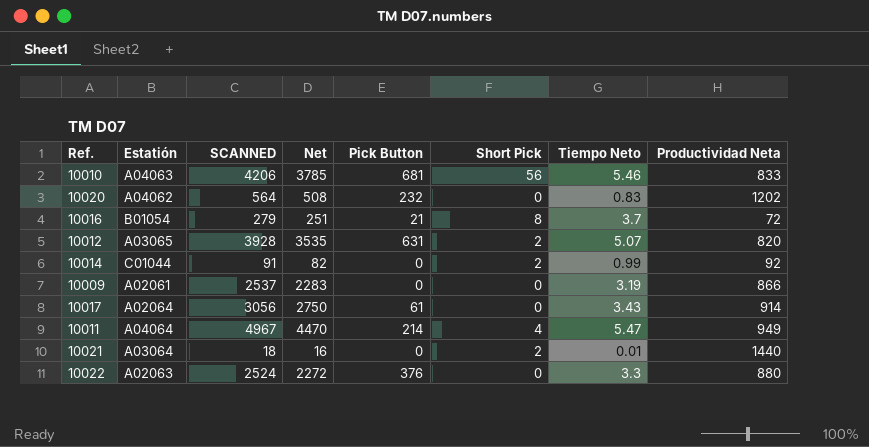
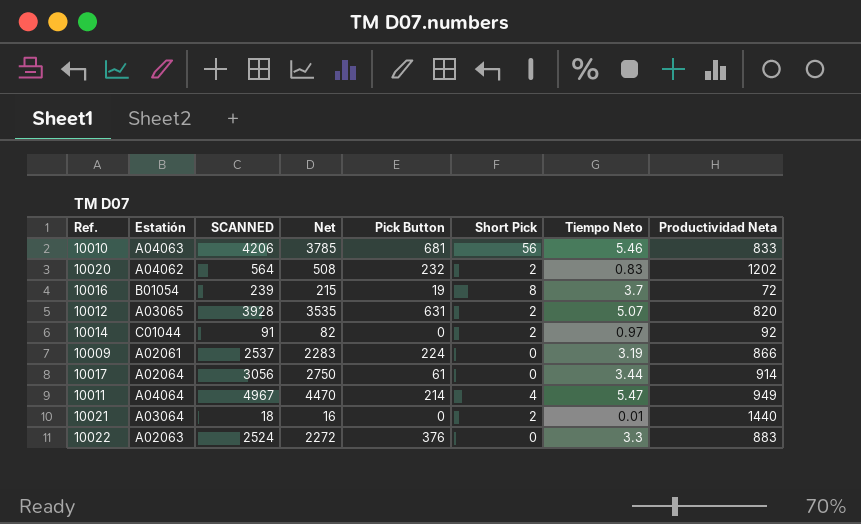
10020 | Short Pick: 0 -> 2
10016 | SCANNED: 279 -> 239
10016 | Net: 251 -> 215
10016 | Pick Button: 21 -> 19
10014 | Tiempo Neto: 0.99 -> 0.97
10009 | Pick Button: 0 -> 224
10017 | Tiempo Neto: 3.43 -> 3.44
10022 | Productividad Neta: 880 -> 883

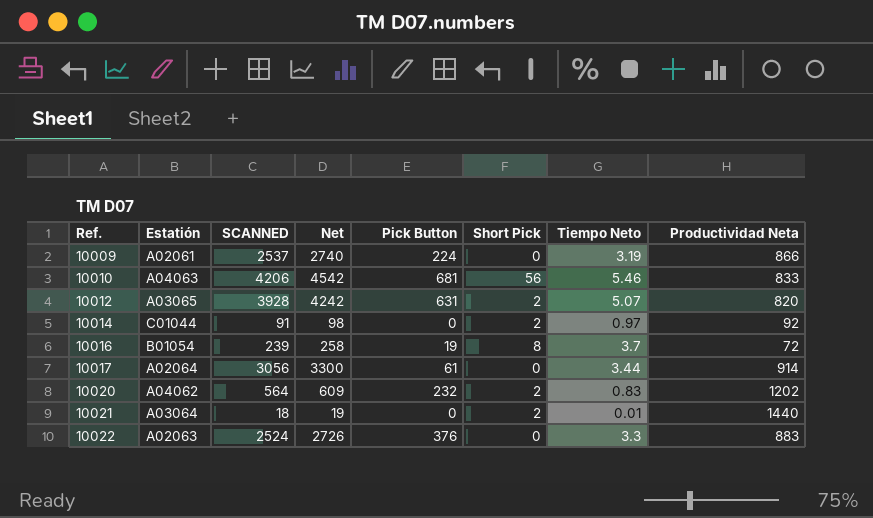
row order: none -> Ref. ascending
column Net | formula: [SCANNED] * 0.9 -> [SCANNED] * 1.08
row 10011: A04064 | 4967 | 4470 | 214 | 4 | 5.47 | 949 -> none

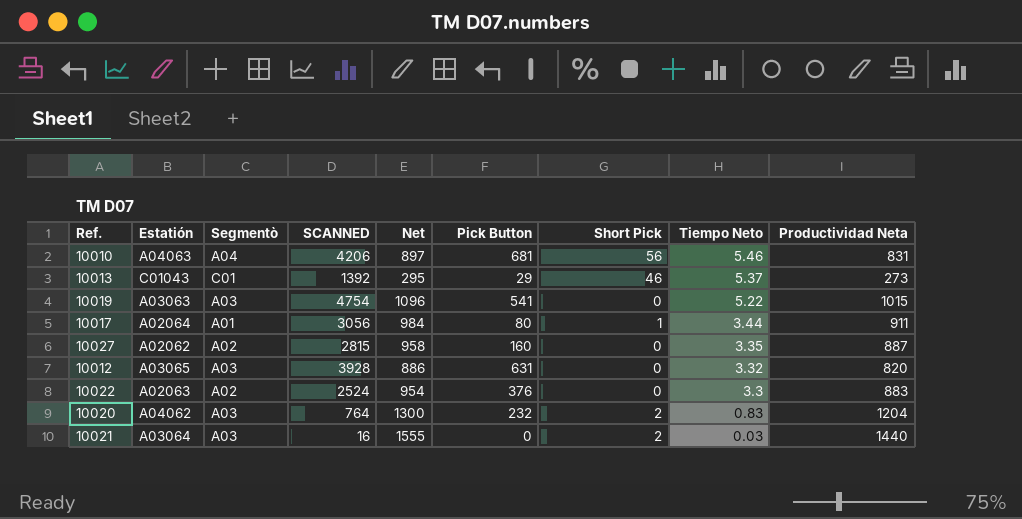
row order: Ref. ascending -> Tiempo Neto descending
column Segmentò | position: none -> 3
column Net | formula: [SCANNED] * 1.08 -> [Productividad Neta] * 1.08
row 10009: A02061 | 2537 | 2740 | 224 | 0 | 3.19 | 866 -> none
row 10014: C01044 | 91 | 98 | 0 | 2 | 0.97 | 92 -> none
row 10016: B01054 | 239 | 258 | 19 | 8 | 3.7 | 72 -> none
10010 | Productividad Neta: 833 -> 831
row 10013: none -> C01043 | C01 | 1392 | 295 | 29 | 46 | 5.37 | 273
row 10019: none -> A03063 | A03 | 4754 | 1096 | 541 | 0 | 5.22 | 1015
10017 | Pick Button: 61 -> 80
10017 | Short Pick: 0 -> 1
10017 | Productividad Neta: 914 -> 911
row 10027: none -> A02062 | A02 | 2815 | 958 | 160 | 0 | 3.35 | 887
10012 | Short Pick: 2 -> 0
10012 | Tiempo Neto: 5.07 -> 3.32
10020 | SCANNED: 564 -> 764
10020 | Productividad Neta: 1202 -> 1204
10021 | SCANNED: 18 -> 16
10021 | Tiempo Neto: 0.01 -> 0.03

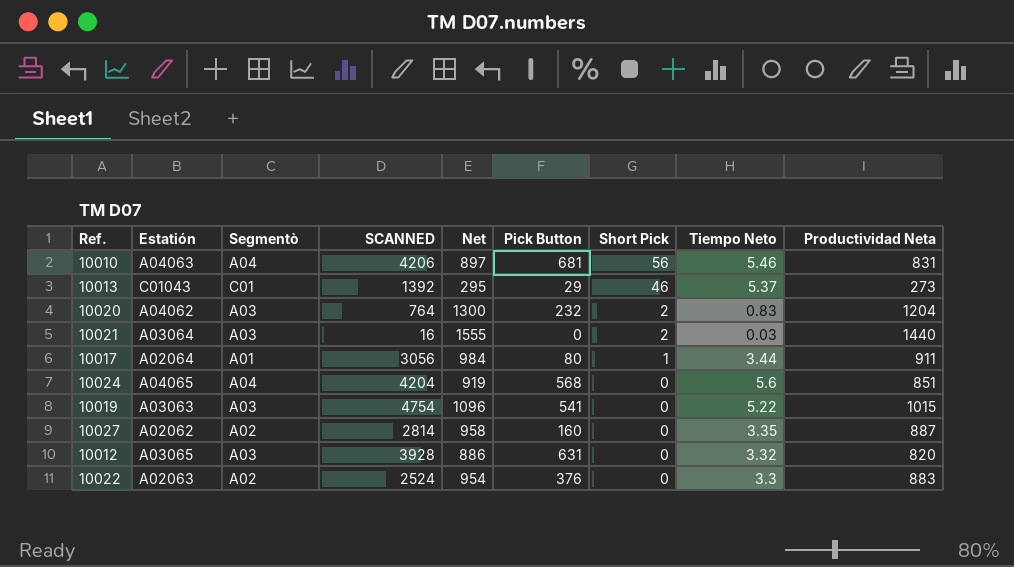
row order: Tiempo Neto descending -> Short Pick descending
row 10024: none -> A04065 | A04 | 4204 | 919 | 568 | 0 | 5.6 | 851
10027 | SCANNED: 2815 -> 2814

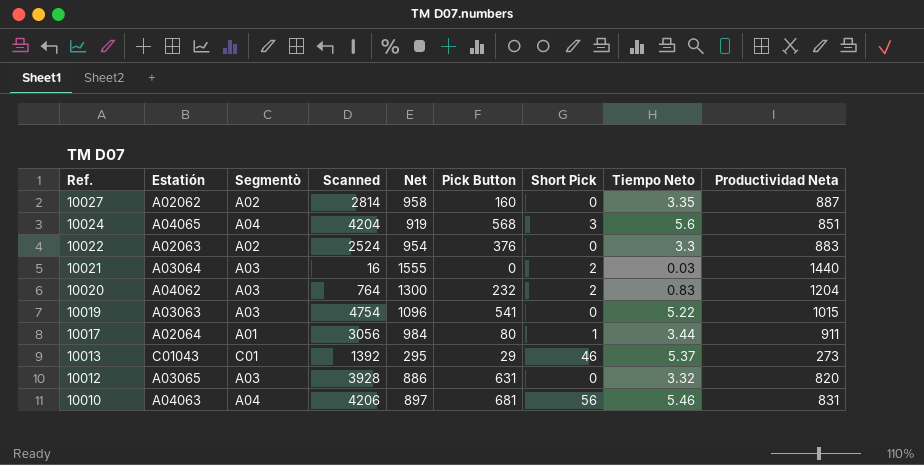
row order: Short Pick descending -> Ref. descending
column name: SCANNED -> Scanned
10024 | Short Pick: 0 -> 3

